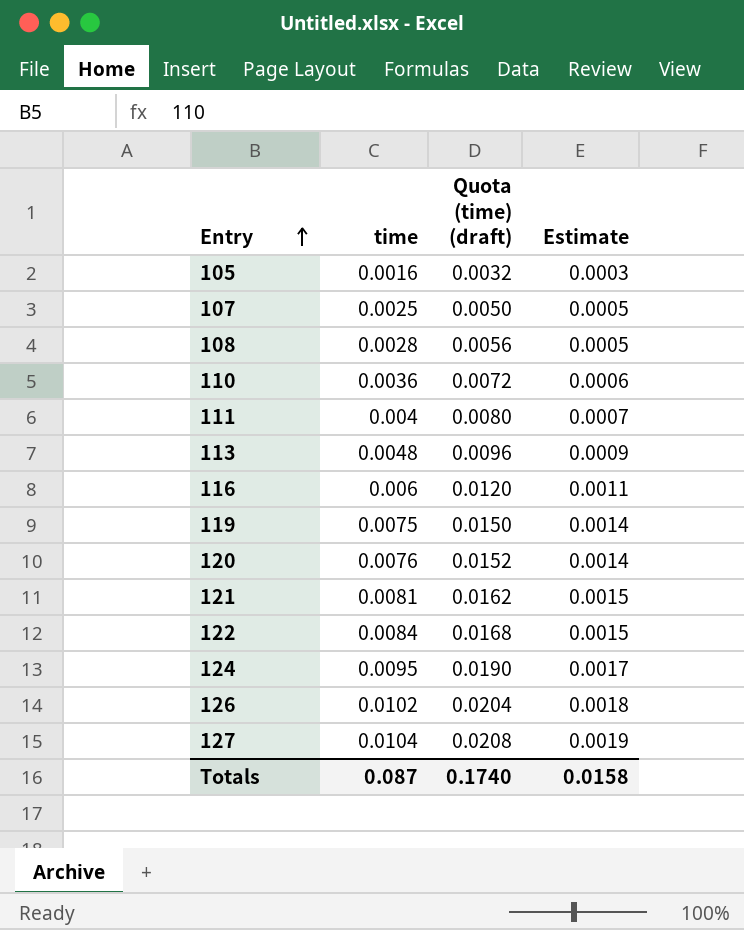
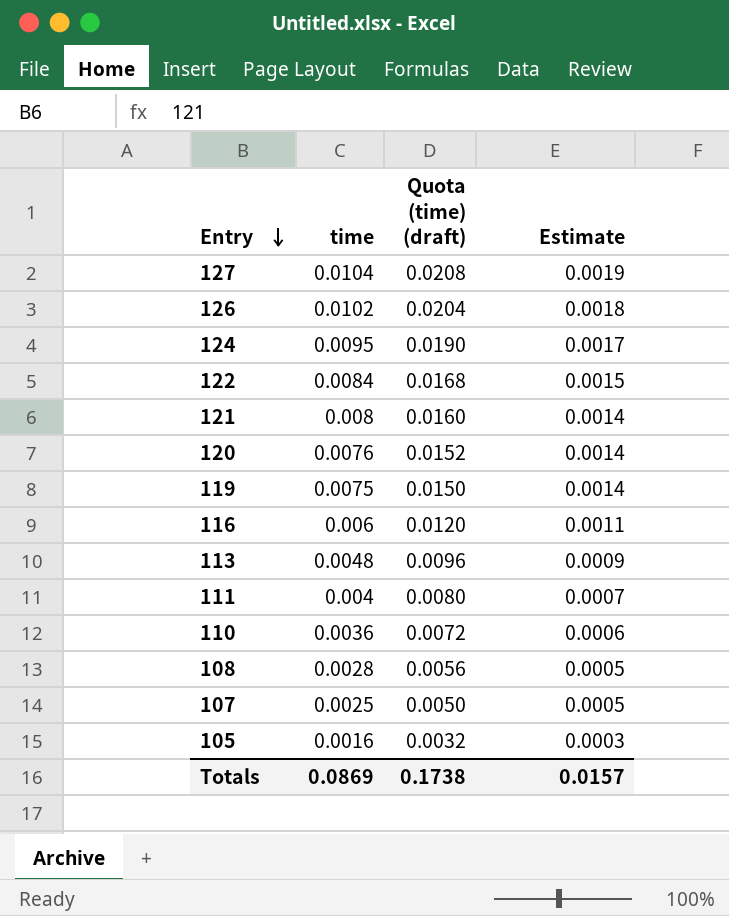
row order: Entry ascending -> Entry descending
121 | time: 0.0081 -> 0.008
121 | Quota (time) (draft): 0.0162 -> 0.0160
121 | Estimate: 0.0015 -> 0.0014
Totals | time: 0.087 -> 0.0869
Totals | Quota (time) (draft): 0.1740 -> 0.1738
Totals | Estimate: 0.0158 -> 0.0157

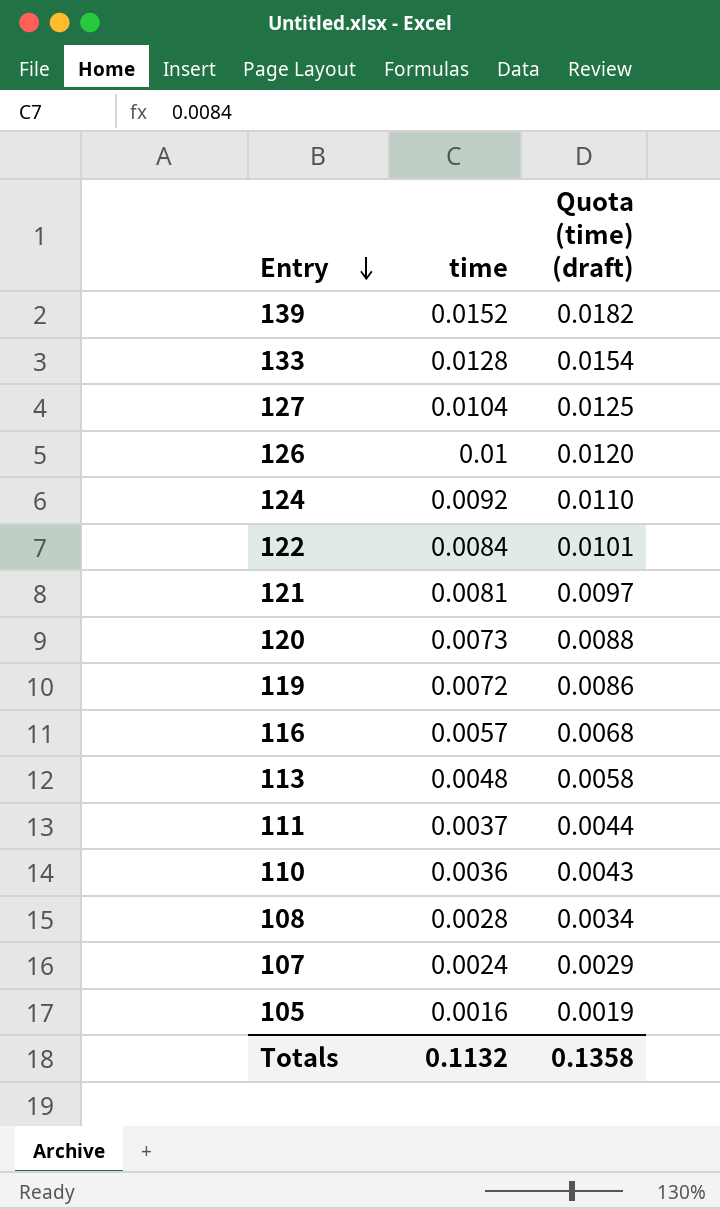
column Estimate | formula: [time] * 0.18 -> none
column Quota (time) (draft) | formula: [time] * 2 -> [time] * 1.2
row 139: none -> 0.0152 | 0.0182
row 133: none -> 0.0128 | 0.0154
126 | time: 0.0102 -> 0.01
124 | time: 0.0095 -> 0.0092
121 | time: 0.008 -> 0.0081
120 | time: 0.0076 -> 0.0073
119 | time: 0.0075 -> 0.0072
116 | time: 0.006 -> 0.0057
111 | time: 0.004 -> 0.0037
107 | time: 0.0025 -> 0.0024
Totals | time: 0.0869 -> 0.1132
Totals | Quota (time) (draft): 0.1738 -> 0.1358

